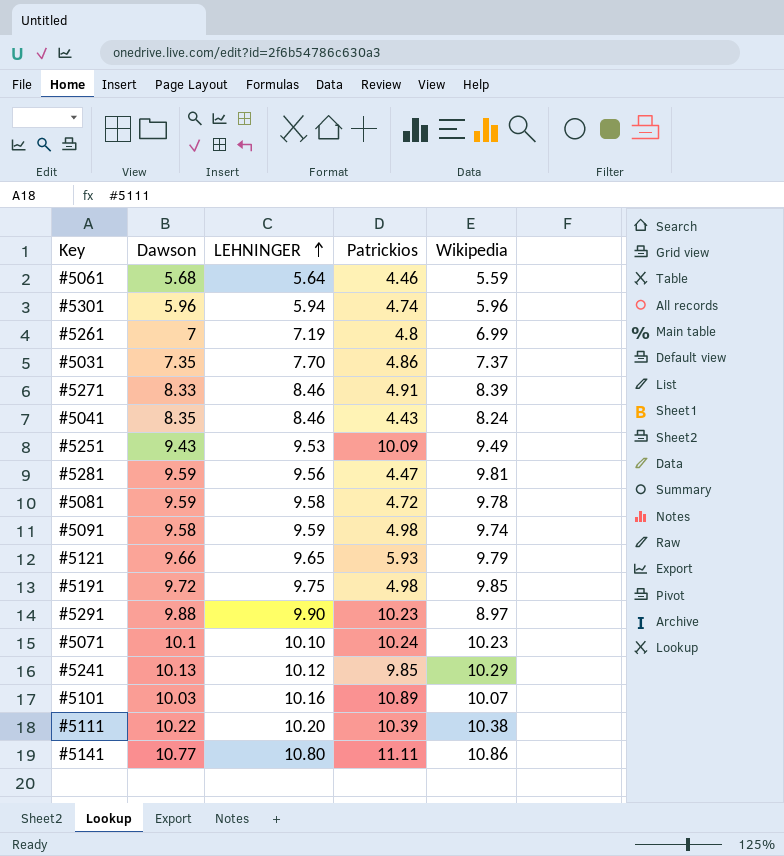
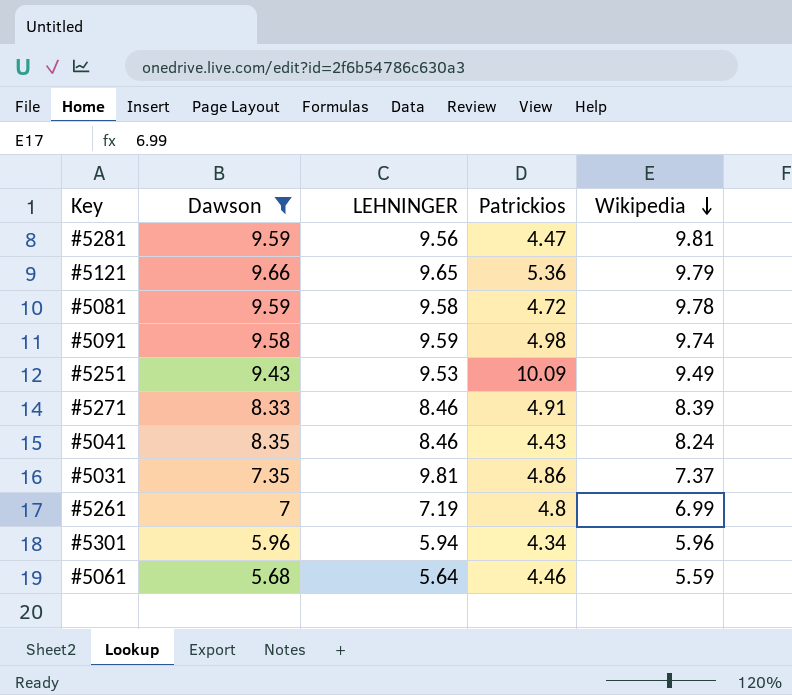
filter: none -> Dawson <= 9.66
row order: LEHNINGER ascending -> Wikipedia descending
#5121 | Patrickios: 5.93 -> 5.36
#5031 | LEHNINGER: 7.70 -> 9.81
#5301 | Patrickios: 4.74 -> 4.34

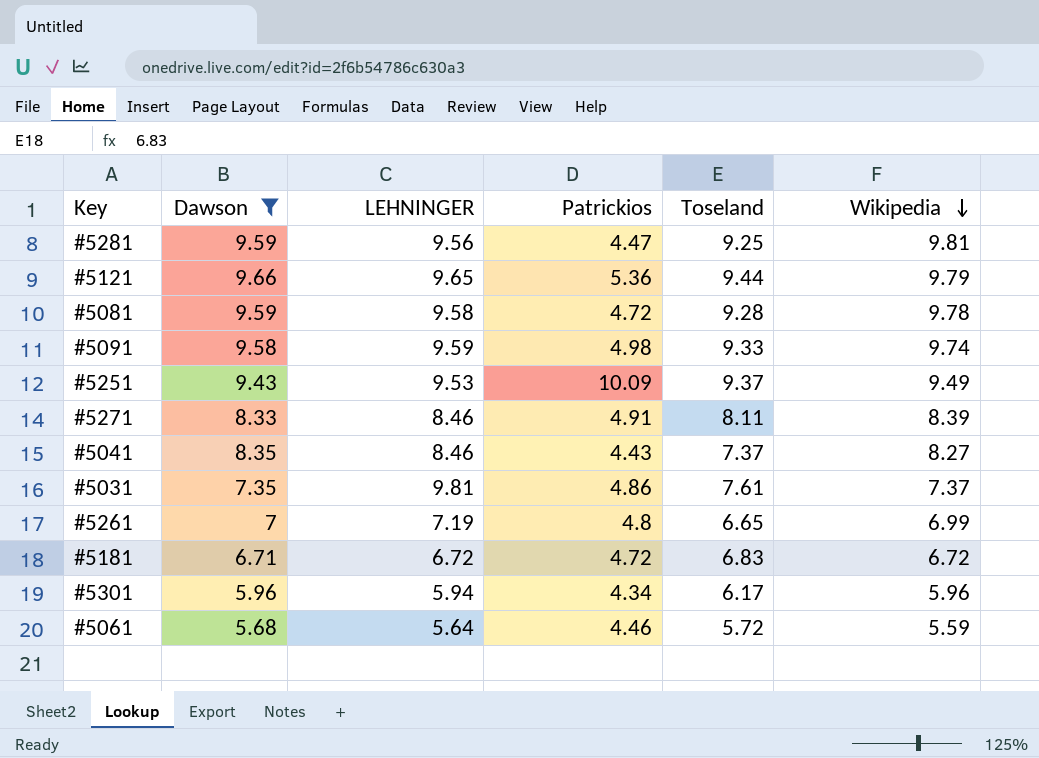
column Toseland | position: none -> 5
#5041 | Wikipedia: 8.24 -> 8.27
row #5181: none -> 6.71 | 6.72 | 4.72 | 6.83 | 6.72

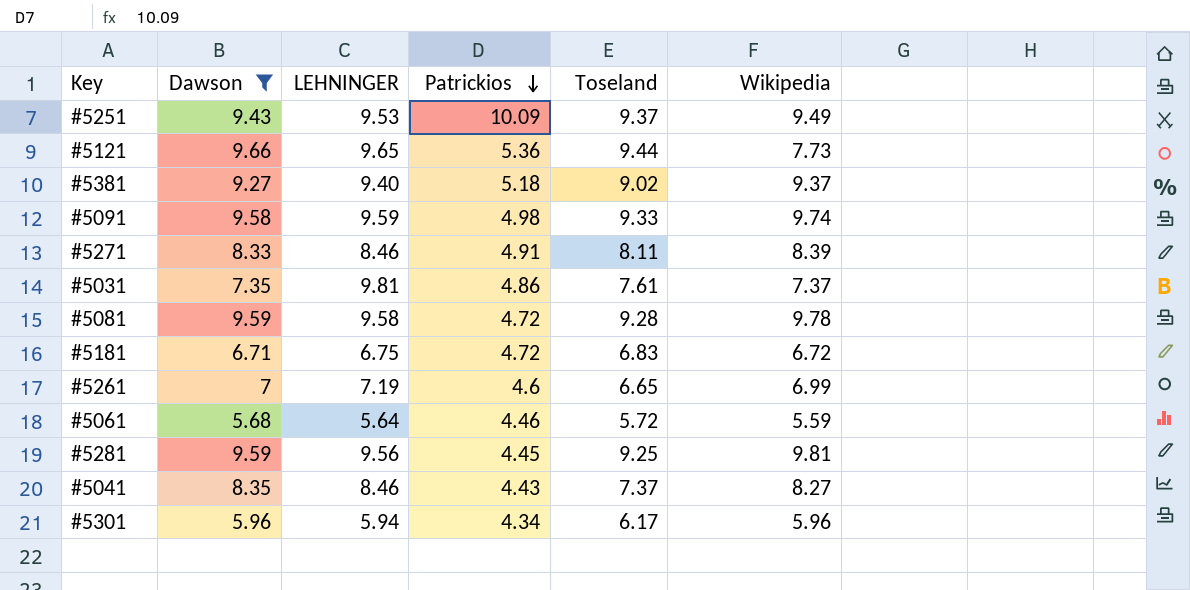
row order: Wikipedia descending -> Patrickios descending
#5121 | Wikipedia: 9.79 -> 7.73
row #5381: none -> 9.27 | 9.40 | 5.18 | 9.02 | 9.37
#5181 | LEHNINGER: 6.72 -> 6.75
#5261 | Patrickios: 4.8 -> 4.6
#5281 | Patrickios: 4.47 -> 4.45

